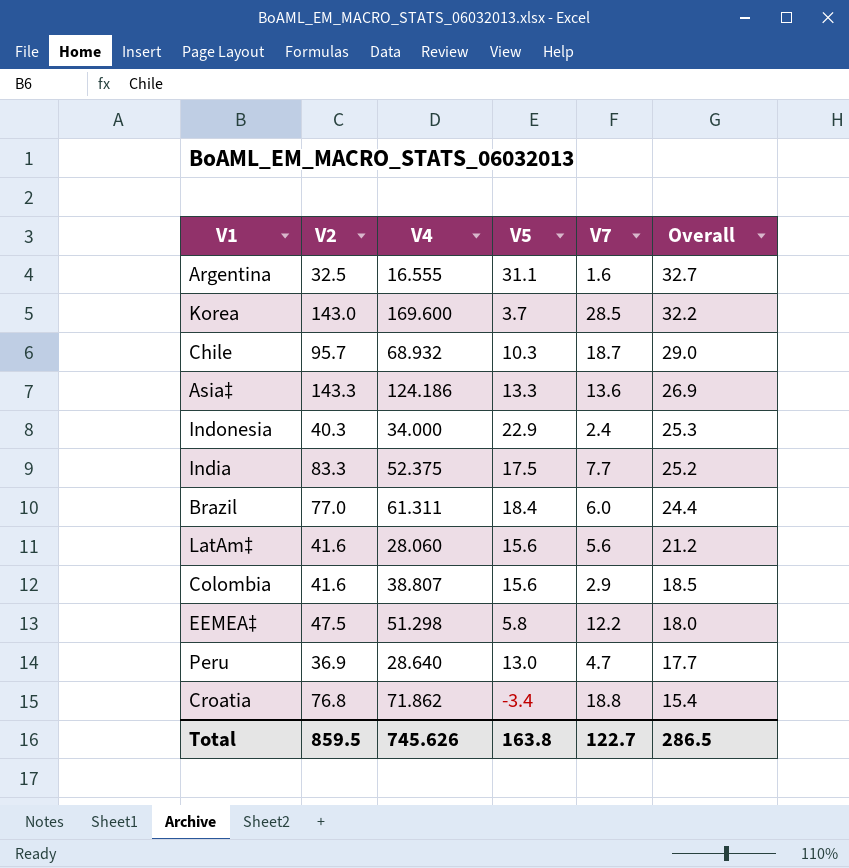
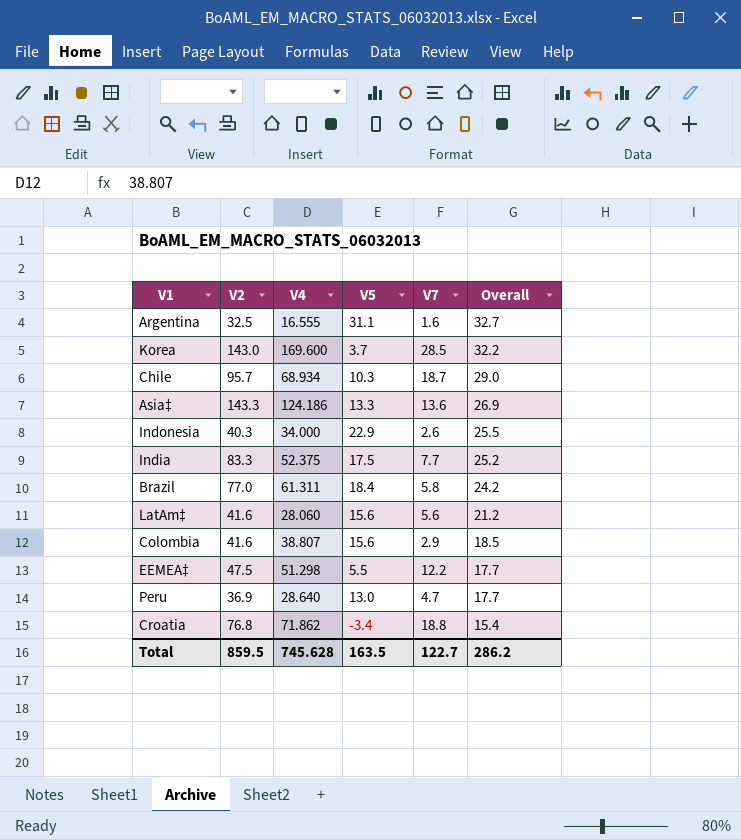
Chile | V4: 68.932 -> 68.934
Indonesia | V7: 2.4 -> 2.6
Indonesia | Overall: 25.3 -> 25.5
Brazil | V7: 6.0 -> 5.8
Brazil | Overall: 24.4 -> 24.2
EEMEA‡ | V5: 5.8 -> 5.5
EEMEA‡ | Overall: 18.0 -> 17.7
Total | V4: 745.626 -> 745.628
Total | V5: 163.8 -> 163.5
Total | Overall: 286.5 -> 286.2

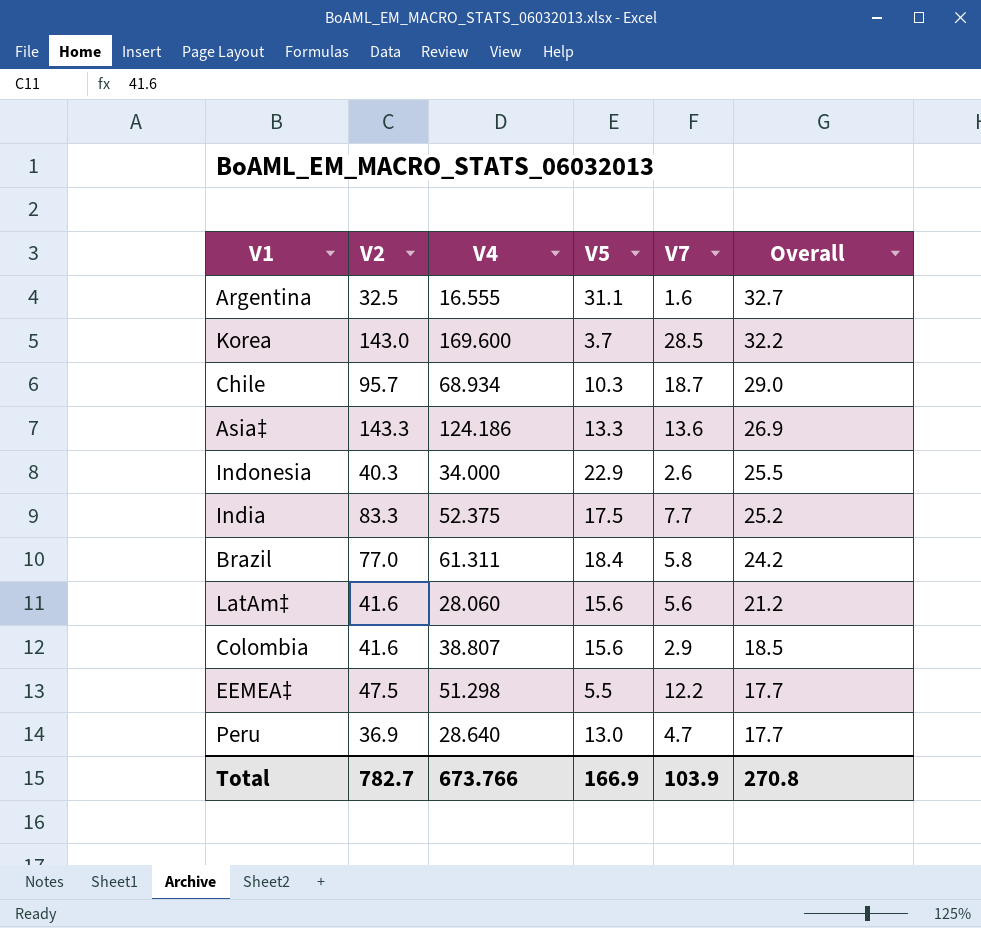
row Croatia: 76.8 | 71.862 | -3.4 | 18.8 | 15.4 -> none
Total | V2: 859.5 -> 782.7
Total | V4: 745.628 -> 673.766
Total | V5: 163.5 -> 166.9
Total | V7: 122.7 -> 103.9
Total | Overall: 286.2 -> 270.8

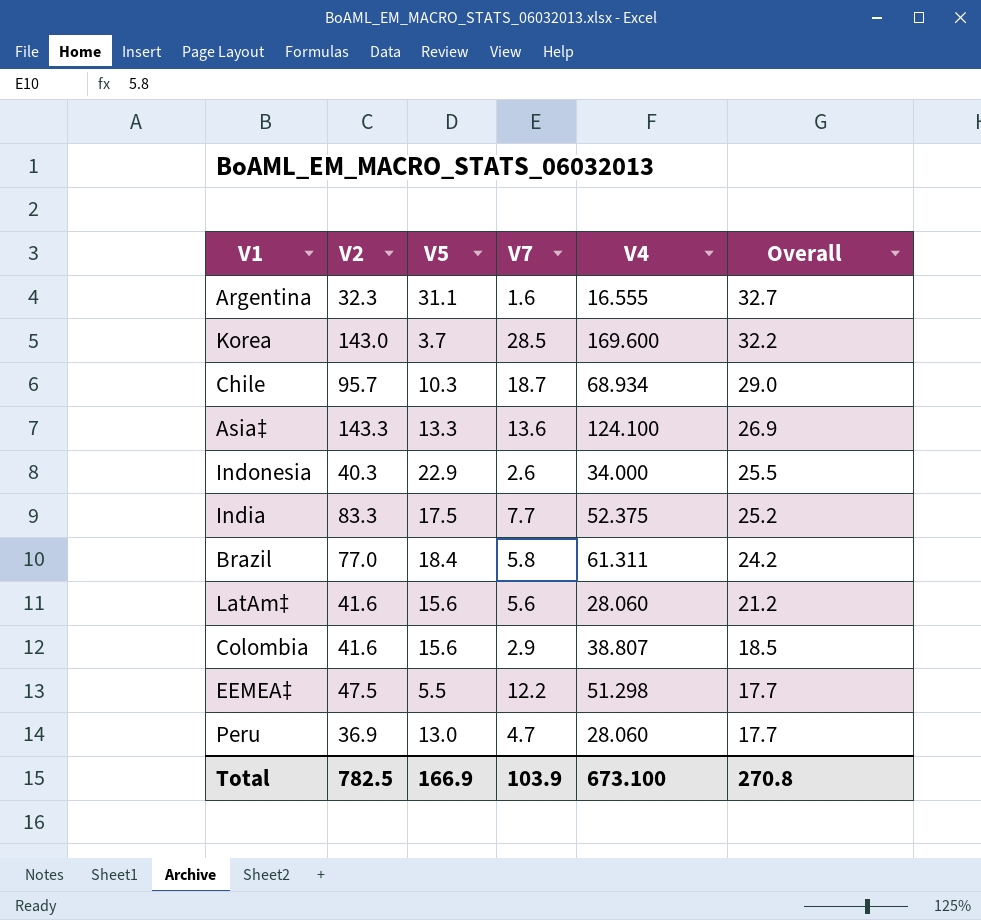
column V4 | position: 3 -> 5
Argentina | V2: 32.5 -> 32.3
Asia‡ | V4: 124.186 -> 124.100
Peru | V4: 28.640 -> 28.060
Total | V2: 782.7 -> 782.5
Total | V4: 673.766 -> 673.100

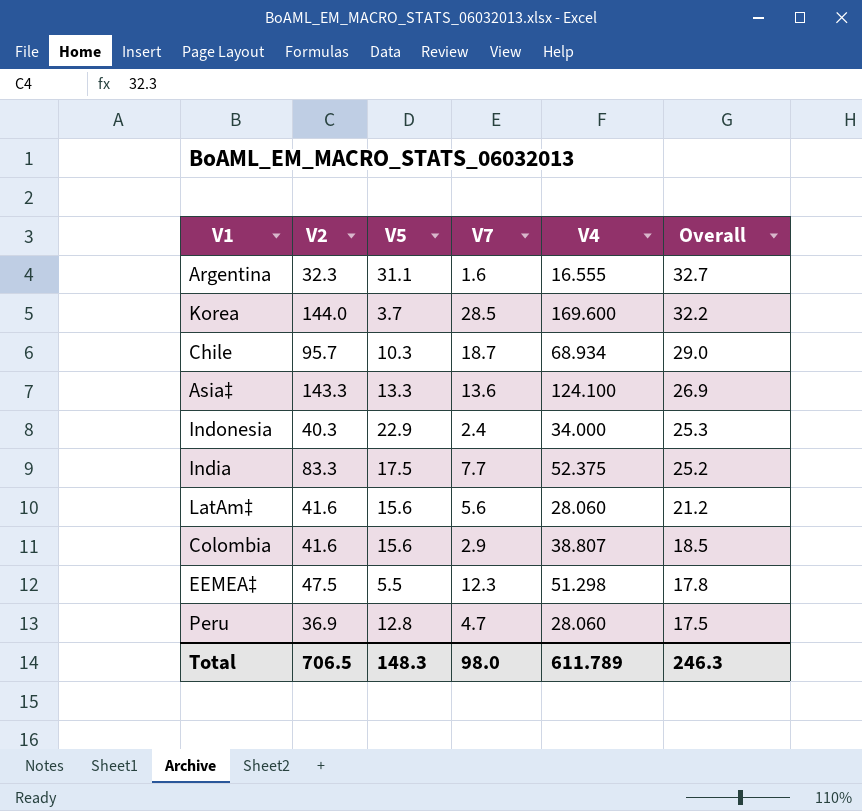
row Brazil: 77.0 | 18.4 | 5.8 | 61.311 | 24.2 -> none
Korea | V2: 143.0 -> 144.0
Indonesia | V7: 2.6 -> 2.4
Indonesia | Overall: 25.5 -> 25.3
EEMEA‡ | V7: 12.2 -> 12.3
EEMEA‡ | Overall: 17.7 -> 17.8
Peru | V5: 13.0 -> 12.8
Peru | Overall: 17.7 -> 17.5
Total | V2: 782.5 -> 706.5
Total | V5: 166.9 -> 148.3
Total | V7: 103.9 -> 98.0
Total | V4: 673.100 -> 611.789
Total | Overall: 270.8 -> 246.3

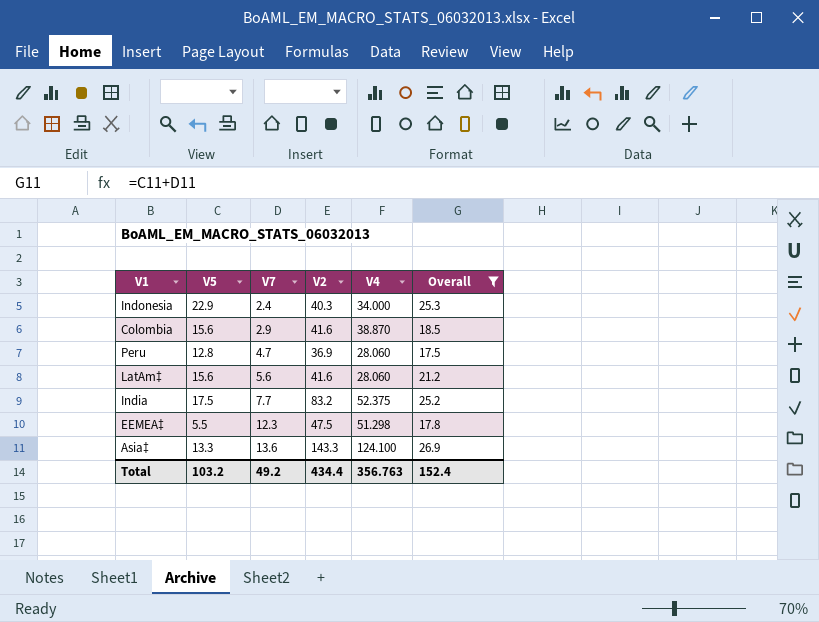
filter: none -> Overall <= 26.9
row order: Overall descending -> V7 ascending
column V2 | position: 2 -> 4
Colombia | V4: 38.807 -> 38.870
India | V2: 83.3 -> 83.2
Total | V5: 148.3 -> 103.2
Total | V7: 98.0 -> 49.2
Total | V2: 706.5 -> 434.4
Total | V4: 611.789 -> 356.763
Total | Overall: 246.3 -> 152.4

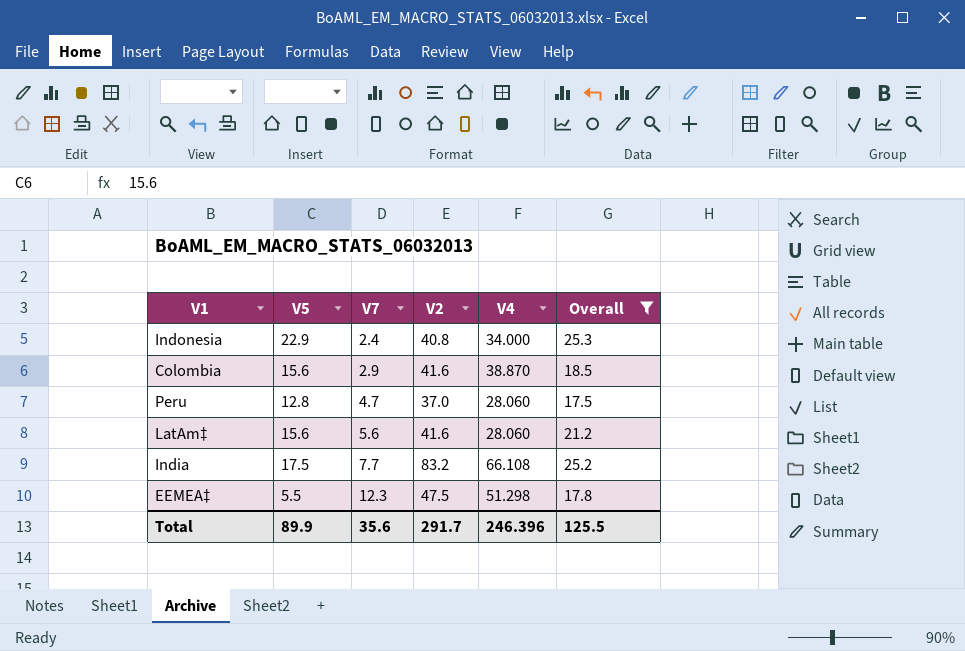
row Asia‡: 13.3 | 13.6 | 143.3 | 124.100 | 26.9 -> none
Indonesia | V2: 40.3 -> 40.8
Peru | V2: 36.9 -> 37.0
India | V4: 52.375 -> 66.108
Total | V5: 103.2 -> 89.9
Total | V7: 49.2 -> 35.6
Total | V2: 434.4 -> 291.7
Total | V4: 356.763 -> 246.396
Total | Overall: 152.4 -> 125.5

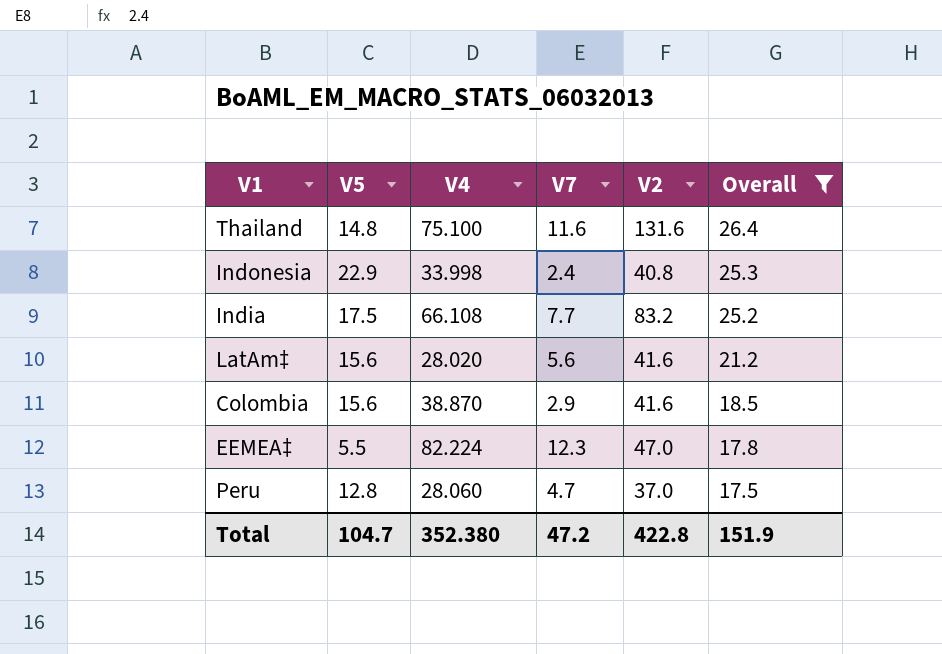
row order: V7 ascending -> Overall descending
column V4 | position: 5 -> 3
row Thailand: none -> 14.8 | 75.100 | 11.6 | 131.6 | 26.4
Indonesia | V4: 34.000 -> 33.998
LatAm‡ | V4: 28.060 -> 28.020
EEMEA‡ | V4: 51.298 -> 82.224
EEMEA‡ | V2: 47.5 -> 47.0
Total | V5: 89.9 -> 104.7
Total | V4: 246.396 -> 352.380
Total | V7: 35.6 -> 47.2
Total | V2: 291.7 -> 422.8
Total | Overall: 125.5 -> 151.9

